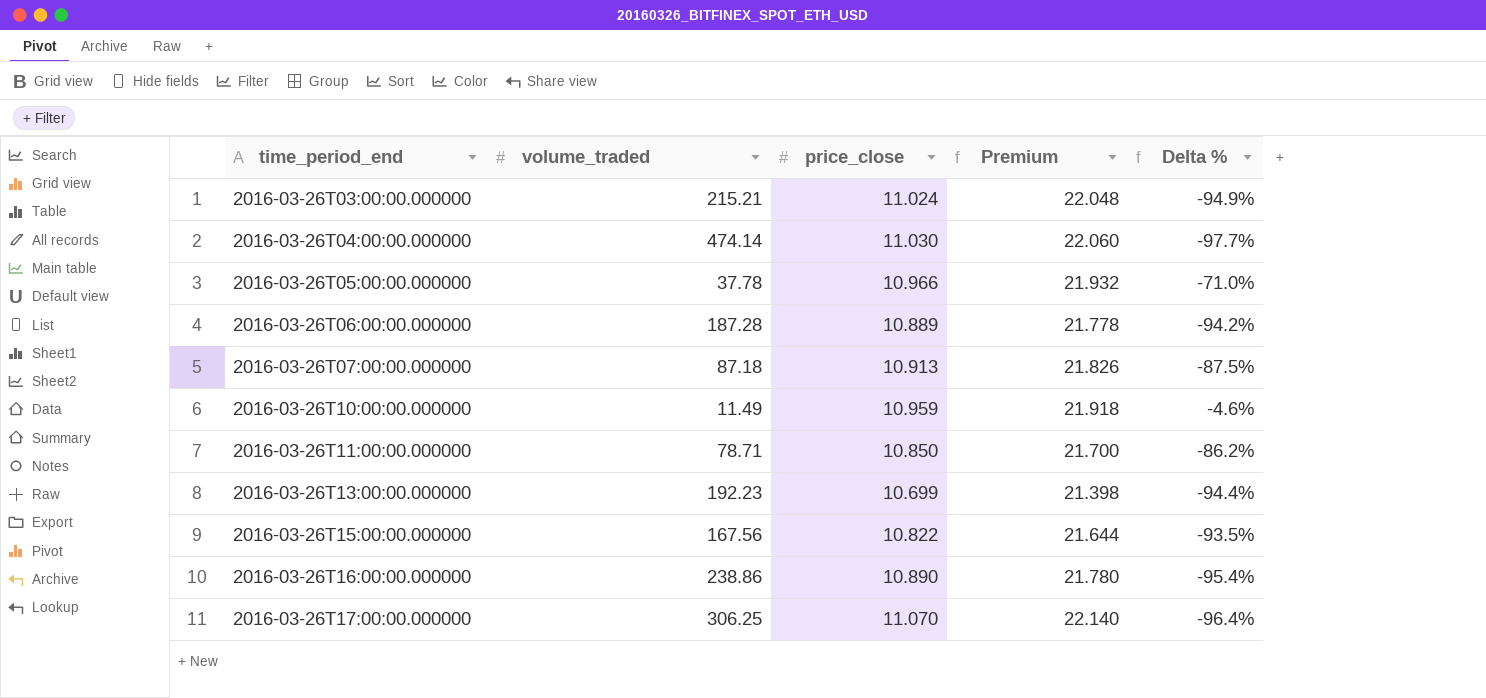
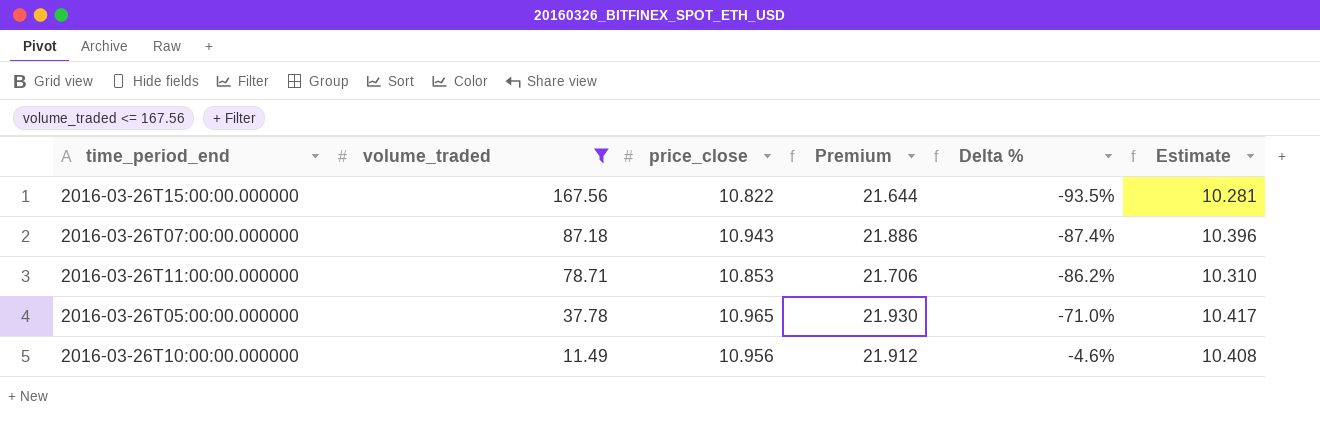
filter: none -> volume_traded <= 167.56
row order: time_period_end ascending -> volume_traded descending
column Estimate | formula: none -> [price_close] * 0.95
2016-03-26T07:00:00.000000 | price_close: 10.913 -> 10.943
2016-03-26T07:00:00.000000 | Premium: 21.826 -> 21.886
2016-03-26T07:00:00.000000 | Delta %: -87.5% -> -87.4%
2016-03-26T11:00:00.000000 | price_close: 10.850 -> 10.853
2016-03-26T11:00:00.000000 | Premium: 21.700 -> 21.706
2016-03-26T05:00:00.000000 | price_close: 10.966 -> 10.965
2016-03-26T05:00:00.000000 | Premium: 21.932 -> 21.930
2016-03-26T10:00:00.000000 | price_close: 10.959 -> 10.956
2016-03-26T10:00:00.000000 | Premium: 21.918 -> 21.912

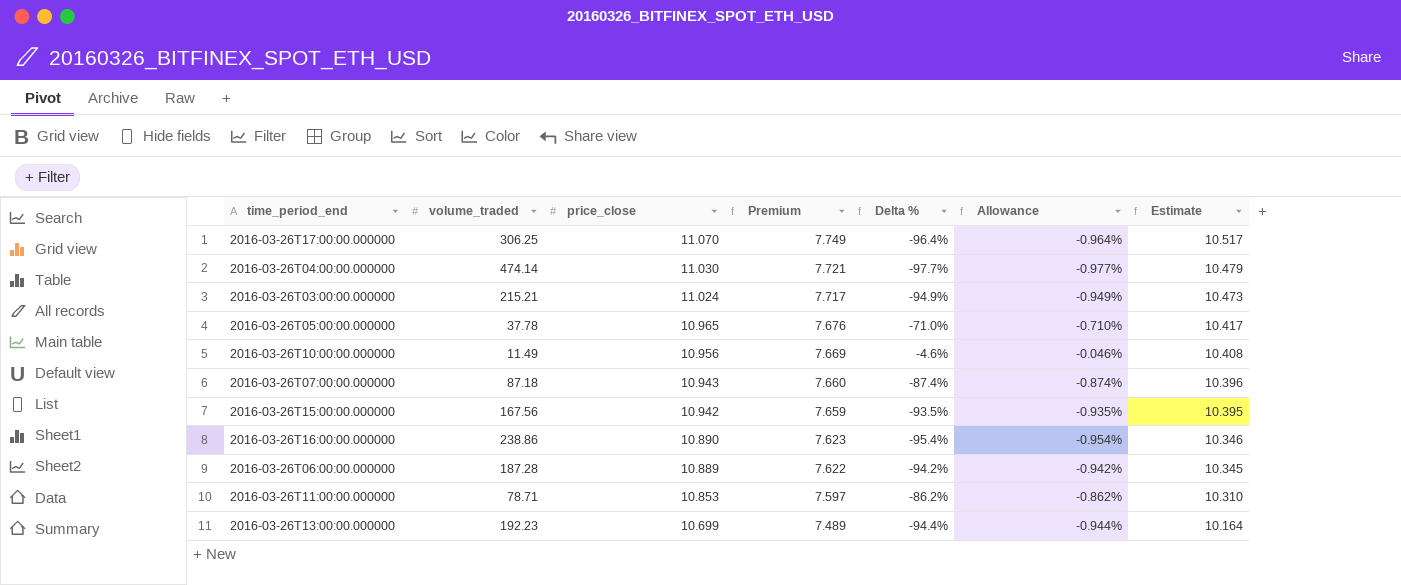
filter: volume_traded <= 167.56 -> none
row order: volume_traded descending -> price_close descending
column Premium | formula: [price_close] * 2 -> [price_close] * 0.7
column Allowance | formula: none -> [Delta %] * 0.01
2016-03-26T15:00:00.000000 | price_close: 10.822 -> 10.942
2016-03-26T15:00:00.000000 | Estimate: 10.281 -> 10.395

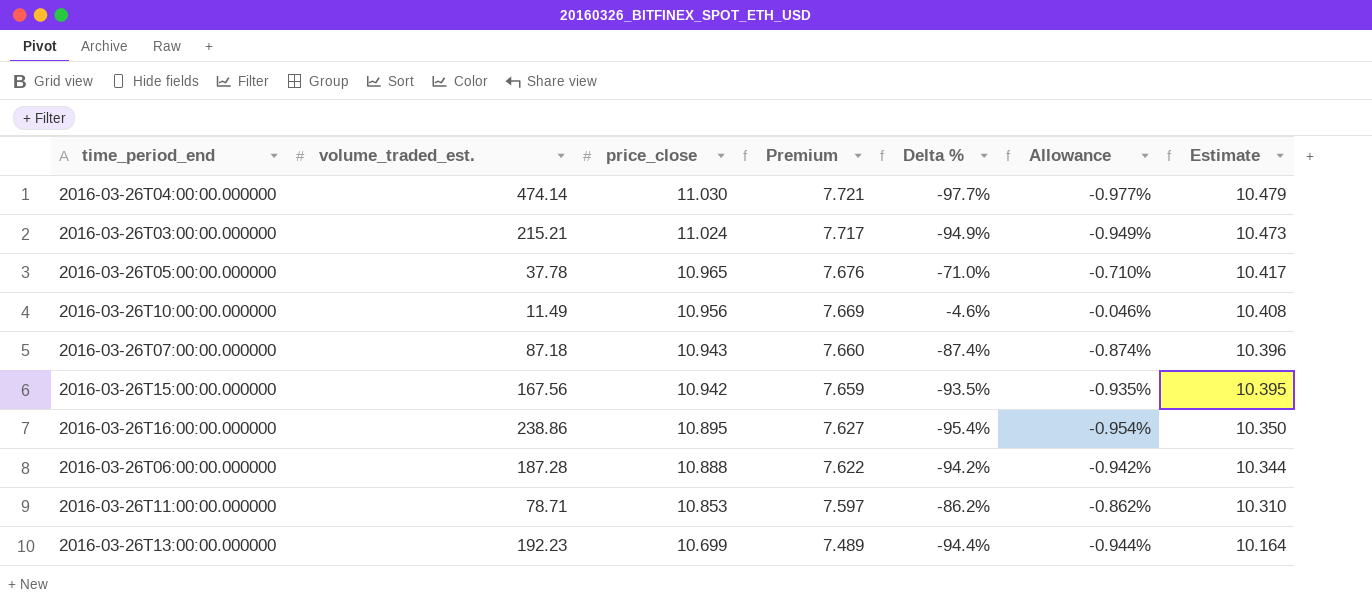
column name: volume_traded -> volume_traded_est.
row 2016-03-26T17:00:00.000000: 306.25 | 11.070 | 7.749 | -96.4% | -0.964% | 10.517 -> none
2016-03-26T16:00:00.000000 | price_close: 10.890 -> 10.895
2016-03-26T16:00:00.000000 | Premium: 7.623 -> 7.627
2016-03-26T16:00:00.000000 | Estimate: 10.346 -> 10.350
2016-03-26T06:00:00.000000 | price_close: 10.889 -> 10.888
2016-03-26T06:00:00.000000 | Estimate: 10.345 -> 10.344

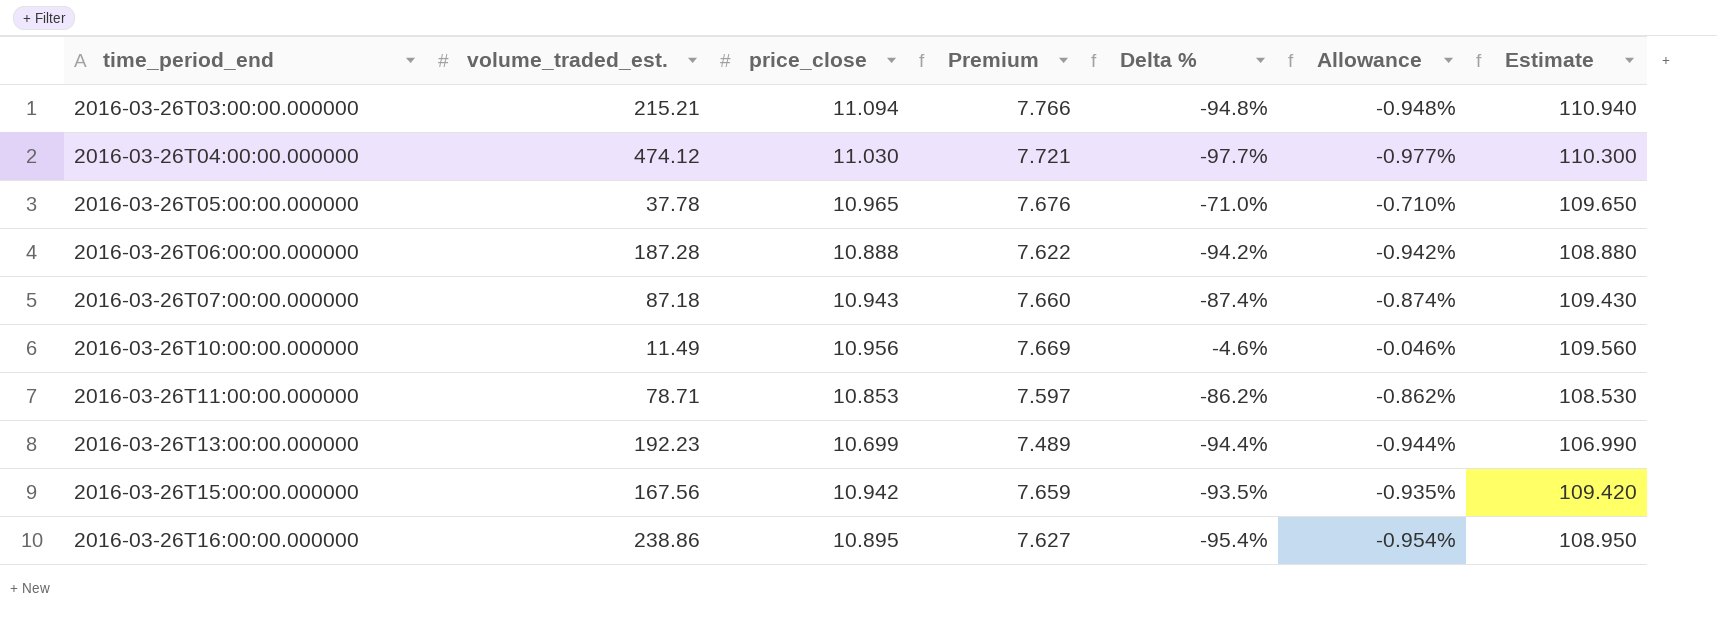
row order: price_close descending -> time_period_end ascending
column Estimate | formula: [price_close] * 0.95 -> [price_close] * 10
2016-03-26T03:00:00.000000 | price_close: 11.024 -> 11.094
2016-03-26T03:00:00.000000 | Premium: 7.717 -> 7.766
2016-03-26T03:00:00.000000 | Delta %: -94.9% -> -94.8%
2016-03-26T03:00:00.000000 | Allowance: -0.949% -> -0.948%
2016-03-26T04:00:00.000000 | volume_traded_est.: 474.14 -> 474.12

